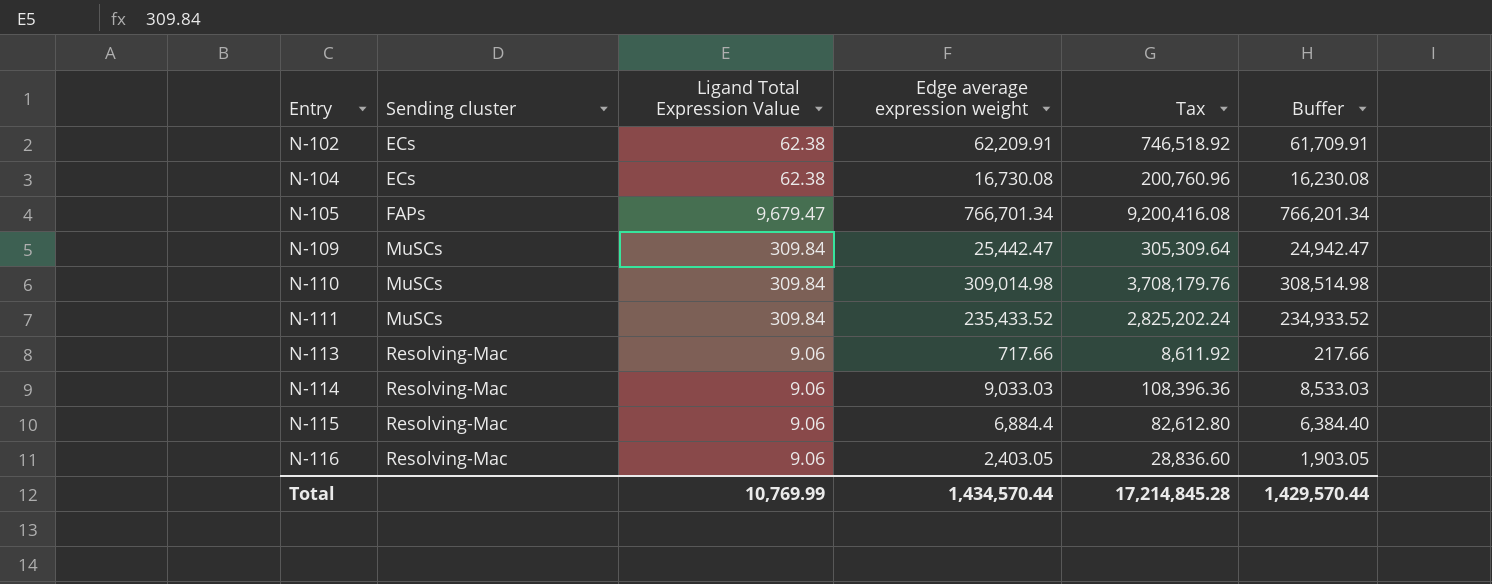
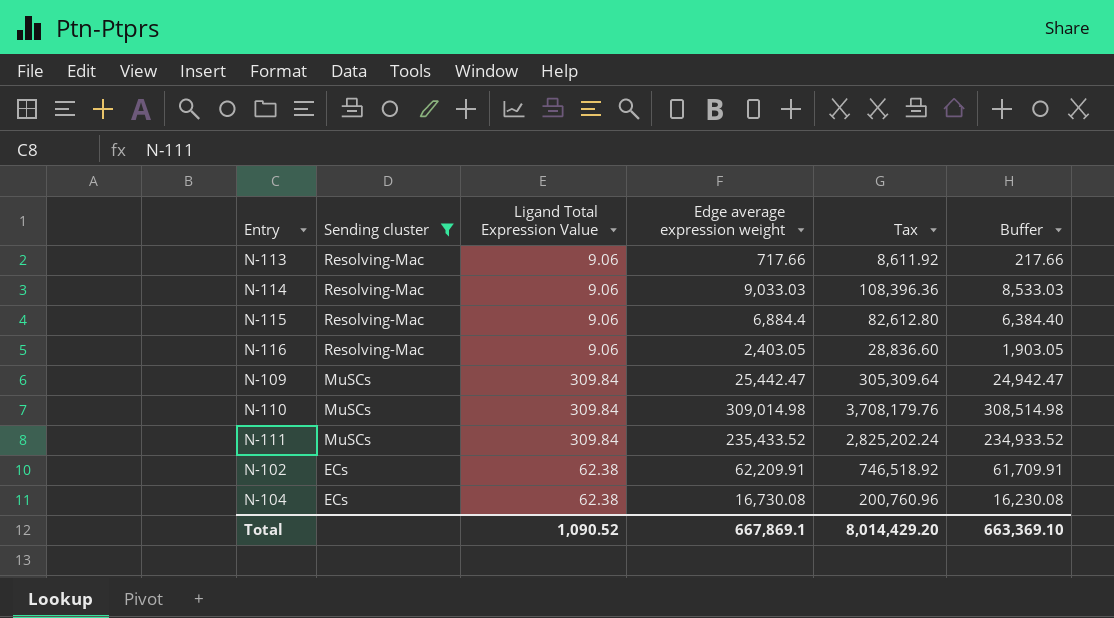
filter: none -> Sending cluster != FAPs
row order: Entry ascending -> Sending cluster descending
Total | Ligand Total Expression Value: 10,769.99 -> 1,090.52
Total | Edge average expression weight: 1,434,570.44 -> 667,869.1
Total | Tax: 17,214,845.28 -> 8,014,429.20
Total | Buffer: 1,429,570.44 -> 663,369.10

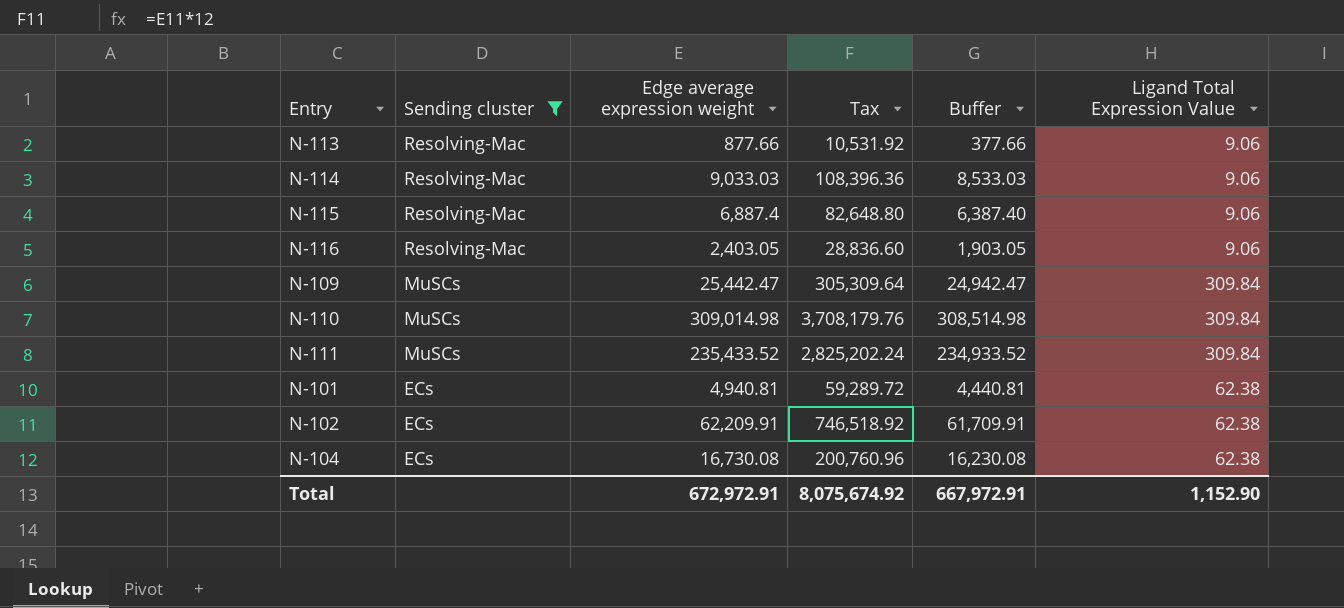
column Ligand Total Expression Value | position: 3 -> 6
N-113 | Edge average expression weight: 717.66 -> 877.66
N-113 | Tax: 8,611.92 -> 10,531.92
N-113 | Buffer: 217.66 -> 377.66
N-115 | Edge average expression weight: 6,884.4 -> 6,887.4
N-115 | Tax: 82,612.80 -> 82,648.80
N-115 | Buffer: 6,384.40 -> 6,387.40
row N-101: none -> ECs | 4,940.81 | 59,289.72 | 4,440.81 | 62.38
Total | Edge average expression weight: 667,869.1 -> 672,972.91
Total | Tax: 8,014,429.20 -> 8,075,674.92
Total | Buffer: 663,369.10 -> 667,972.91
Total | Ligand Total Expression Value: 1,090.52 -> 1,152.90

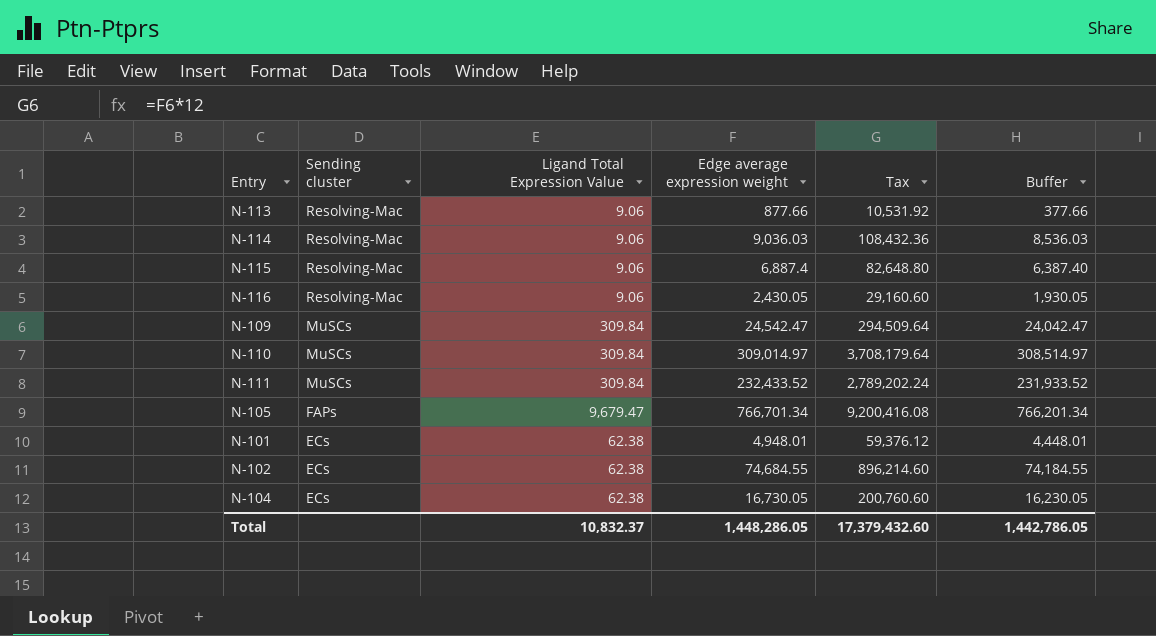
filter: Sending cluster != FAPs -> none
column Ligand Total Expression Value | position: 6 -> 3
N-114 | Edge average expression weight: 9,033.03 -> 9,036.03
N-114 | Tax: 108,396.36 -> 108,432.36
N-114 | Buffer: 8,533.03 -> 8,536.03
N-116 | Edge average expression weight: 2,403.05 -> 2,430.05
N-116 | Tax: 28,836.60 -> 29,160.60
N-116 | Buffer: 1,903.05 -> 1,930.05
N-109 | Edge average expression weight: 25,442.47 -> 24,542.47
N-109 | Tax: 305,309.64 -> 294,509.64
N-109 | Buffer: 24,942.47 -> 24,042.47
N-110 | Edge average expression weight: 309,014.98 -> 309,014.97
N-110 | Tax: 3,708,179.76 -> 3,708,179.64
N-110 | Buffer: 308,514.98 -> 308,514.97
N-111 | Edge average expression weight: 235,433.52 -> 232,433.52
N-111 | Tax: 2,825,202.24 -> 2,789,202.24
N-111 | Buffer: 234,933.52 -> 231,933.52
N-101 | Edge average expression weight: 4,940.81 -> 4,948.01
N-101 | Tax: 59,289.72 -> 59,376.12
N-101 | Buffer: 4,440.81 -> 4,448.01
N-102 | Edge average expression weight: 62,209.91 -> 74,684.55
N-102 | Tax: 746,518.92 -> 896,214.60
N-102 | Buffer: 61,709.91 -> 74,184.55
N-104 | Edge average expression weight: 16,730.08 -> 16,730.05
N-104 | Tax: 200,760.96 -> 200,760.60
N-104 | Buffer: 16,230.08 -> 16,230.05
Total | Ligand Total Expression Value: 1,152.90 -> 10,832.37
Total | Edge average expression weight: 672,972.91 -> 1,448,286.05
Total | Tax: 8,075,674.92 -> 17,379,432.60
Total | Buffer: 667,972.91 -> 1,442,786.05

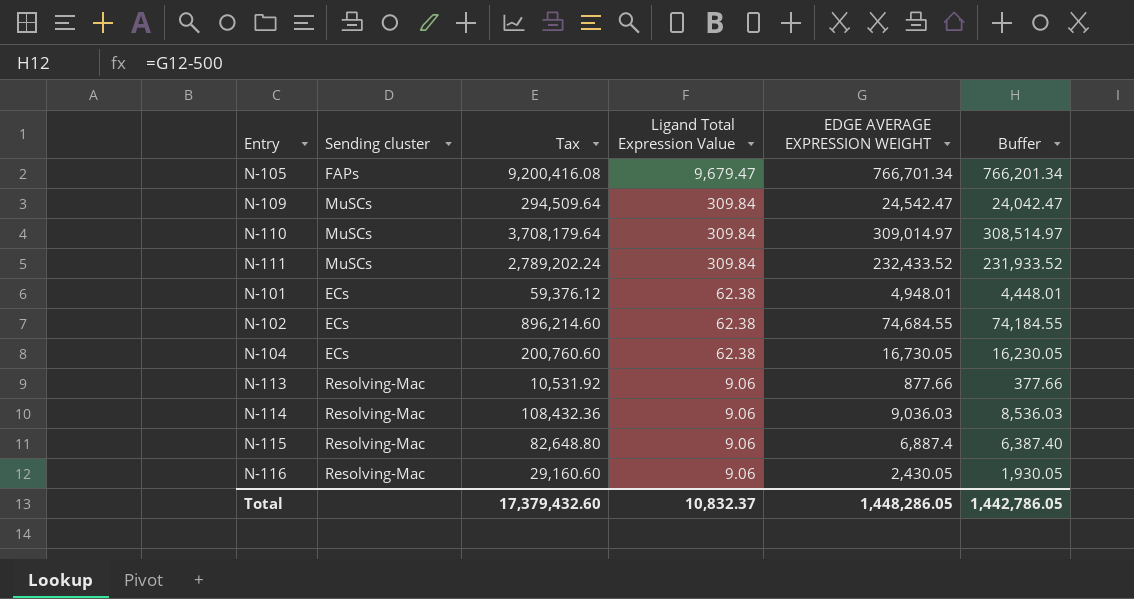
row order: Sending cluster descending -> Ligand Total Expression Value descending
column Tax | position: 5 -> 3
column name: Edge average expression weight -> EDGE AVERAGE EXPRESSION WEIGHT

